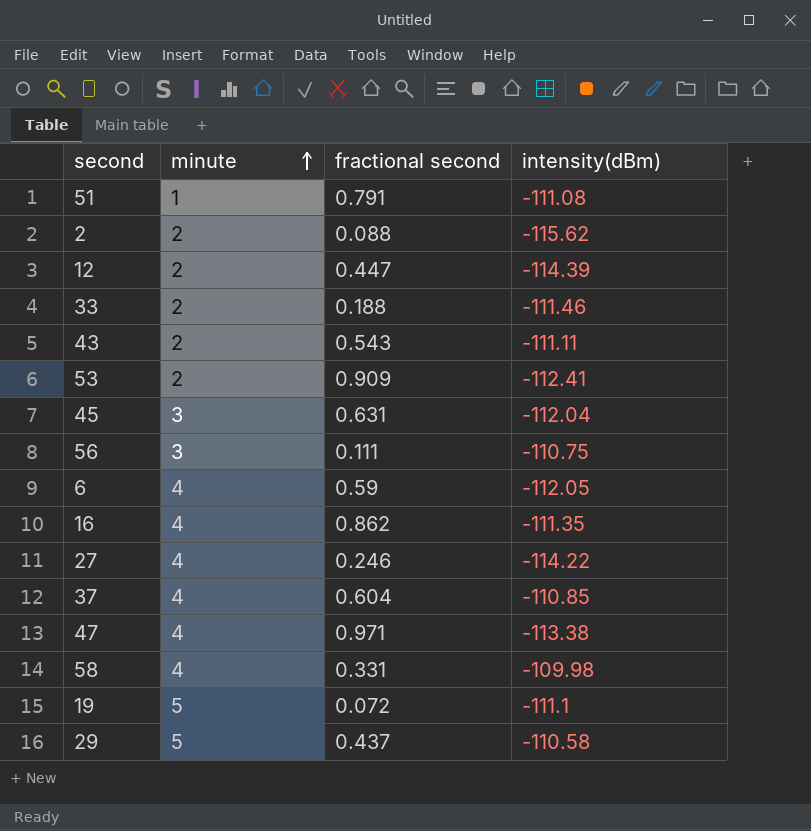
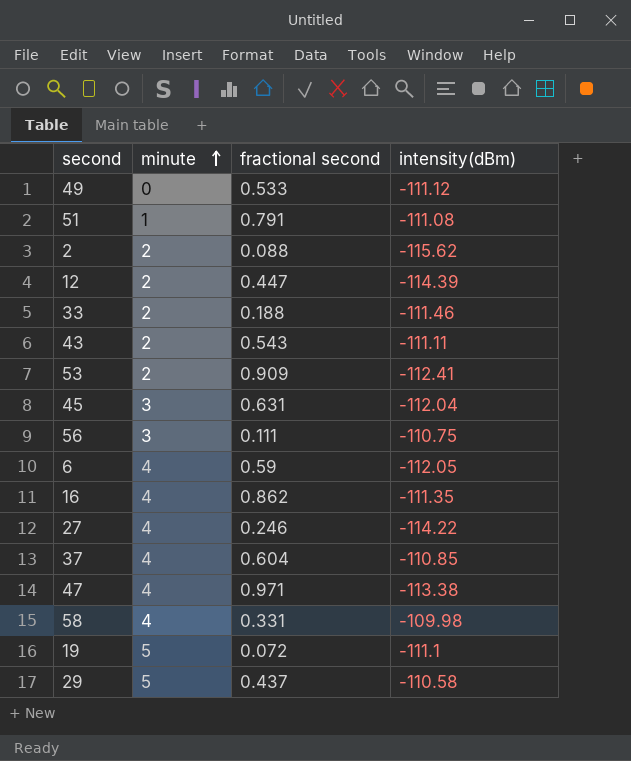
row 49: none -> 0 | 0.533 | -111.12

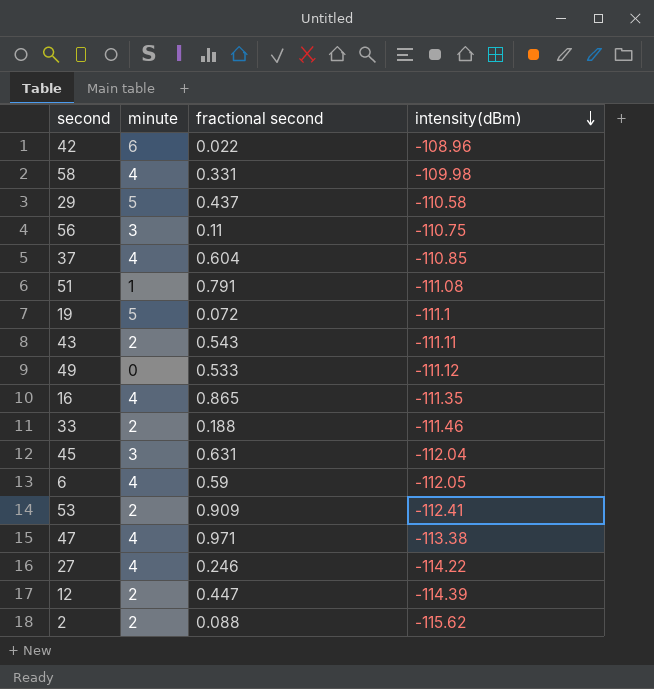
row order: minute ascending -> intensity(dBm) descending
row 42: none -> 6 | 0.022 | -108.96
56 | fractional second: 0.111 -> 0.11
16 | fractional second: 0.862 -> 0.865

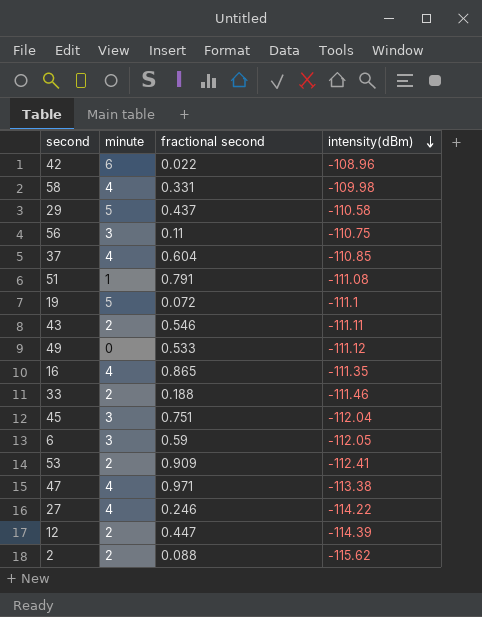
43 | fractional second: 0.543 -> 0.546
45 | fractional second: 0.631 -> 0.751
6 | minute: 4 -> 3

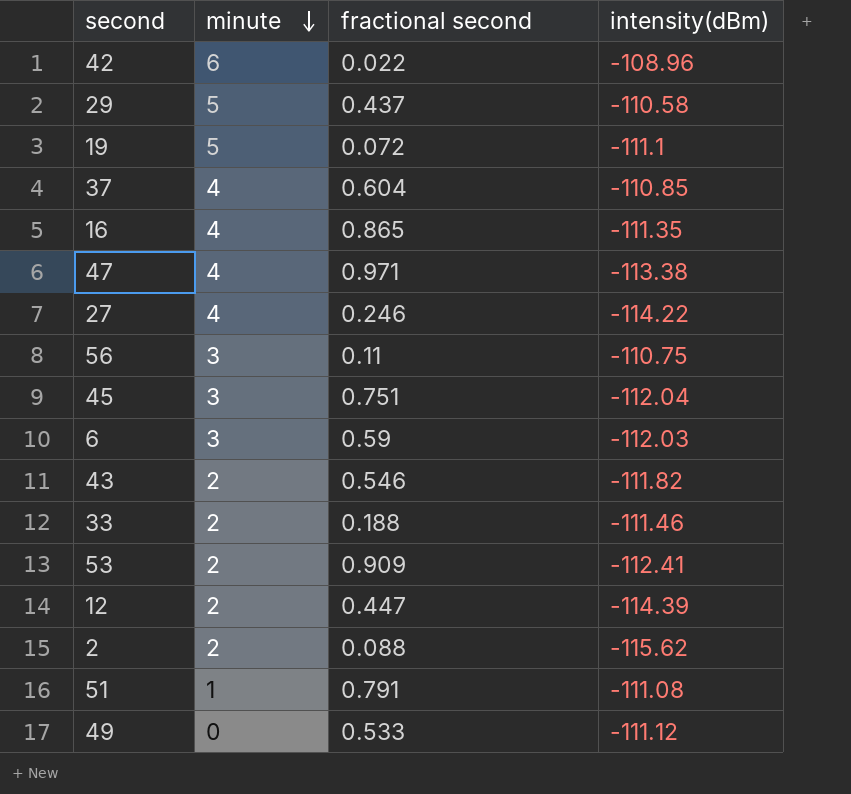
row order: intensity(dBm) descending -> minute descending
row 58: 4 | 0.331 | -109.98 -> none
6 | intensity(dBm): -112.05 -> -112.03
43 | intensity(dBm): -111.11 -> -111.82

